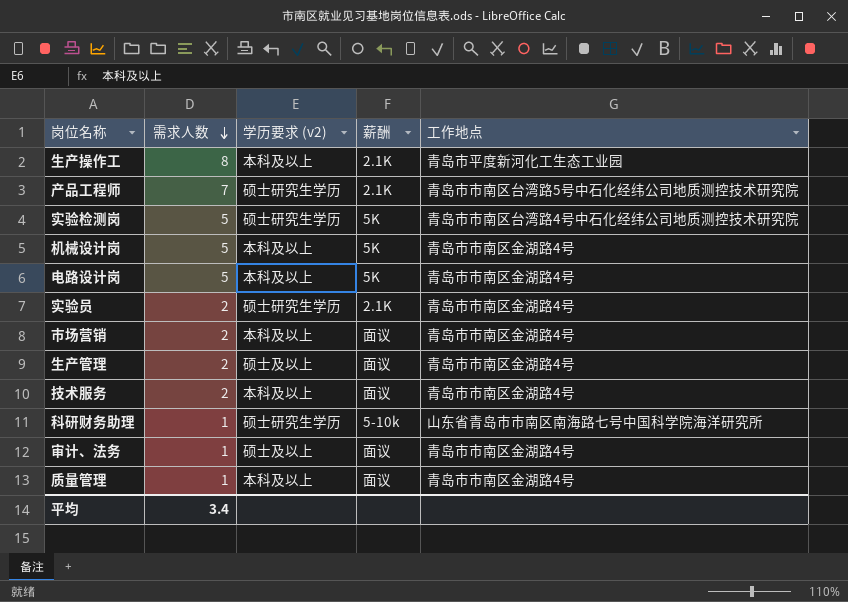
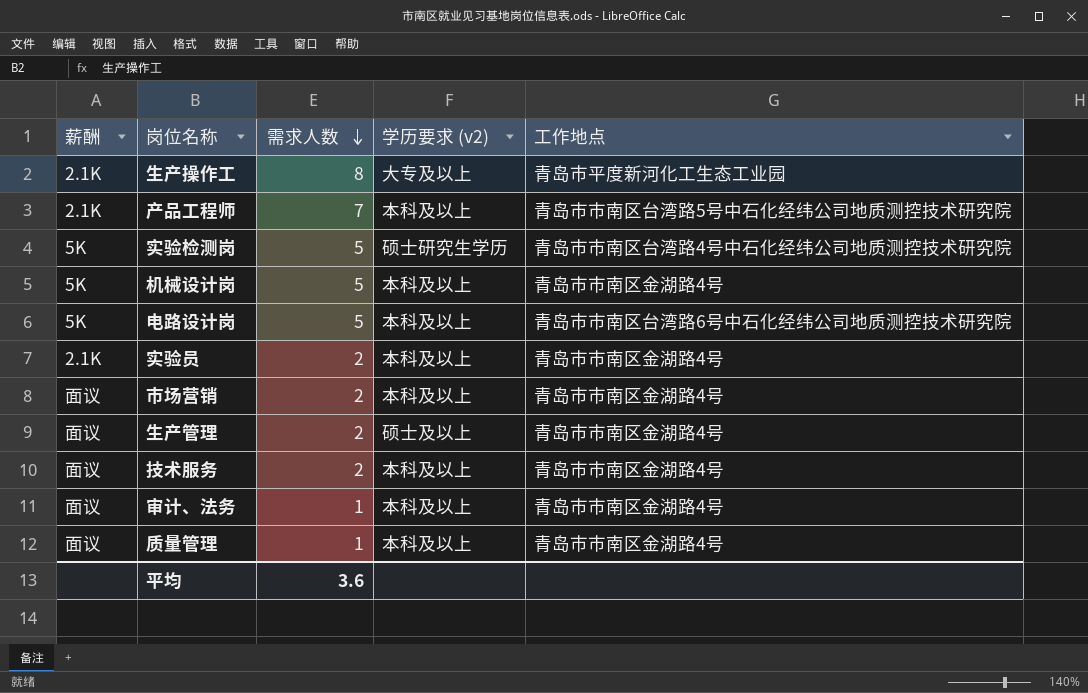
column 薪酬 | position: 4 -> 1
row 科研财务助理: 1 | 硕士研究生学历 | 5-10k | 山东省青岛市市南区南海路七号中国科学院海洋研究所 -> none
生产操作工 | 学历要求 (v2): 本科及以上 -> 大专及以上
产品工程师 | 学历要求 (v2): 硕士研究生学历 -> 本科及以上
电路设计岗 | 工作地点: 青岛市市南区金湖路4号 -> 青岛市市南区台湾路6号中石化经纬公司地质测控技术研究院
实验员 | 学历要求 (v2): 硕士研究生学历 -> 本科及以上
审计、法务 | 学历要求 (v2): 硕士及以上 -> 本科及以上
平均 | 需求人数: 3.4 -> 3.6

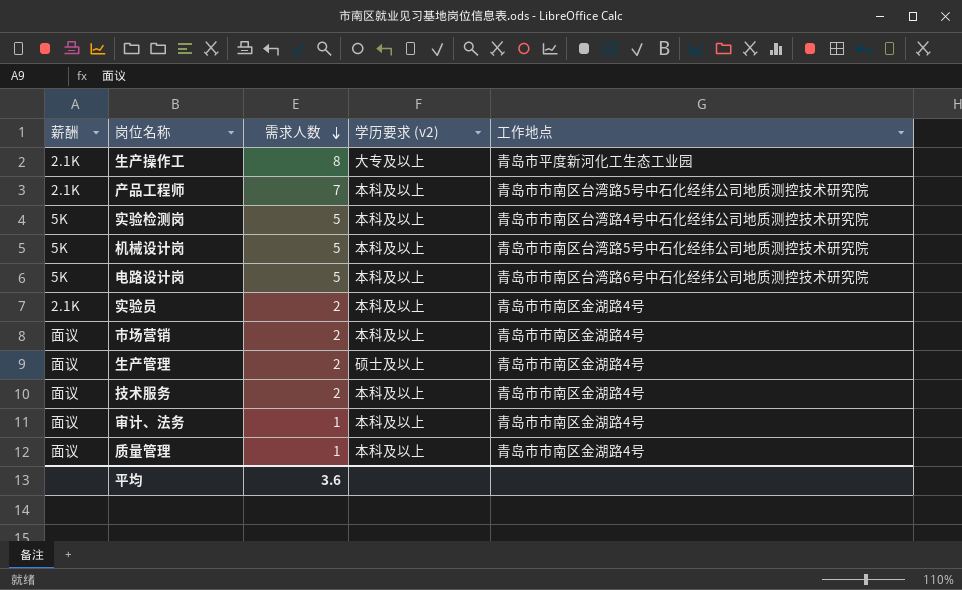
实验检测岗 | 学历要求 (v2): 硕士研究生学历 -> 本科及以上
机械设计岗 | 工作地点: 青岛市市南区金湖路4号 -> 青岛市市南区台湾路5号中石化经纬公司地质测控技术研究院

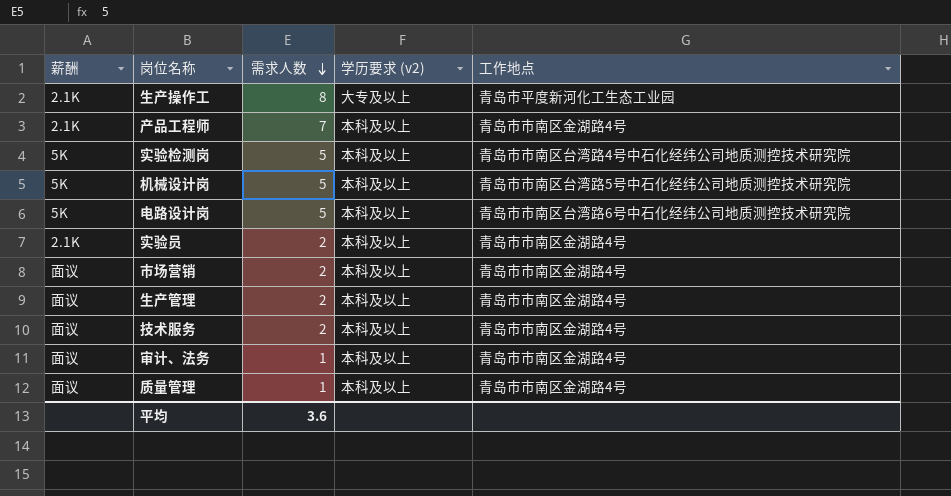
产品工程师 | 工作地点: 青岛市市南区台湾路5号中石化经纬公司地质测控技术研究院 -> 青岛市市南区金湖路4号
生产管理 | 学历要求 (v2): 硕士及以上 -> 本科及以上

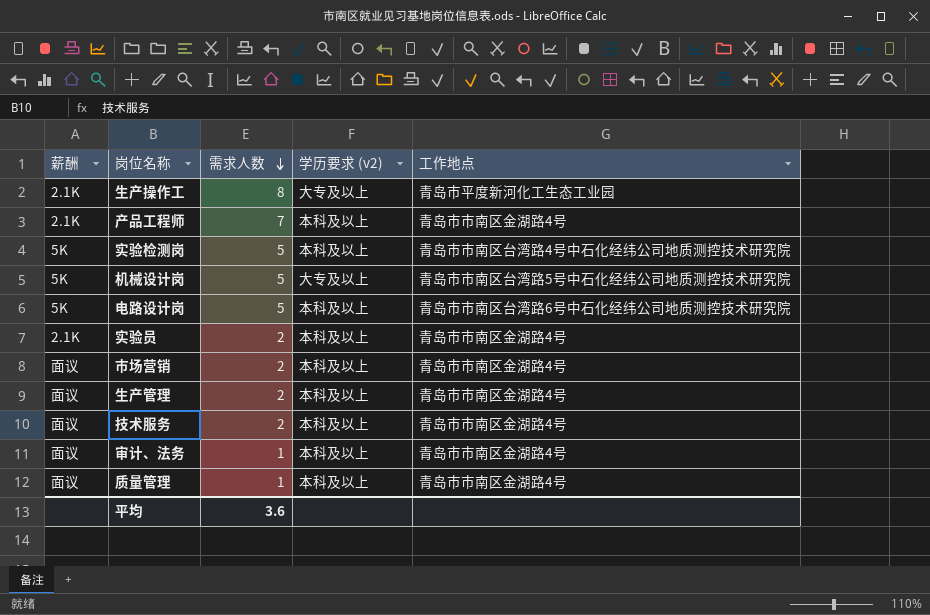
机械设计岗 | 学历要求 (v2): 本科及以上 -> 大专及以上

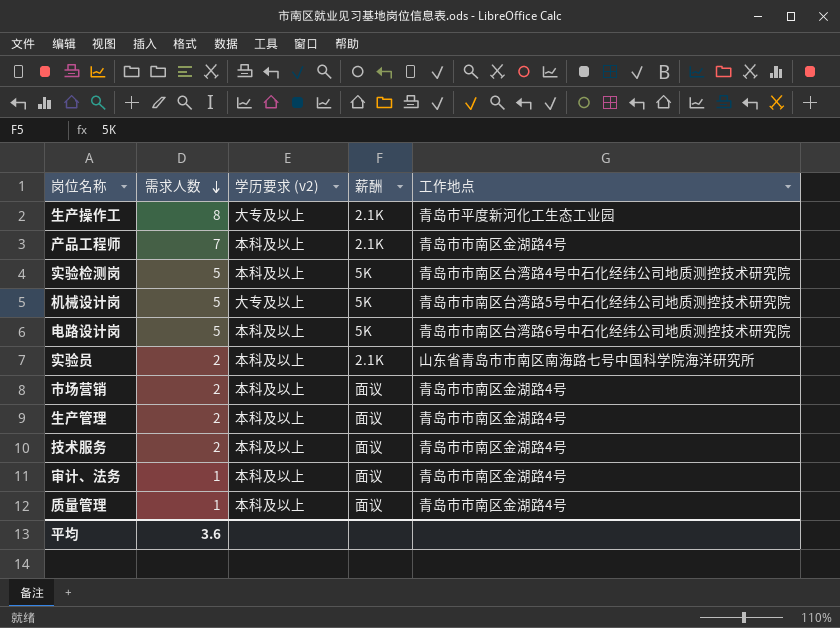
column 薪酬 | position: 1 -> 4
实验员 | 工作地点: 青岛市市南区金湖路4号 -> 山东省青岛市市南区南海路七号中国科学院海洋研究所

